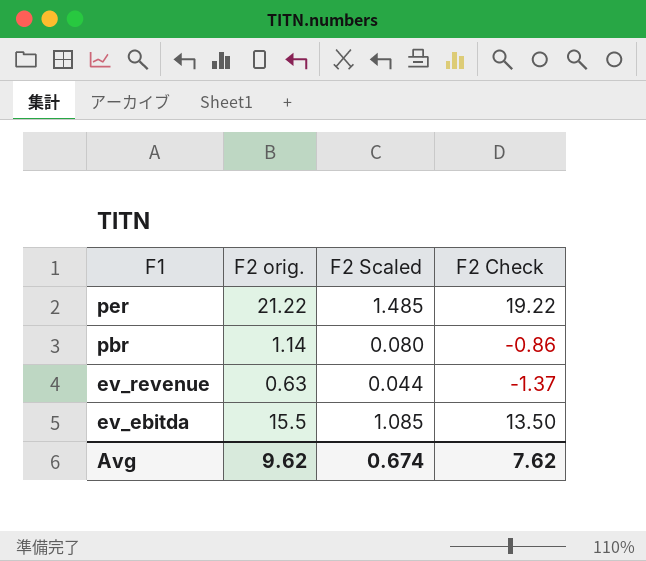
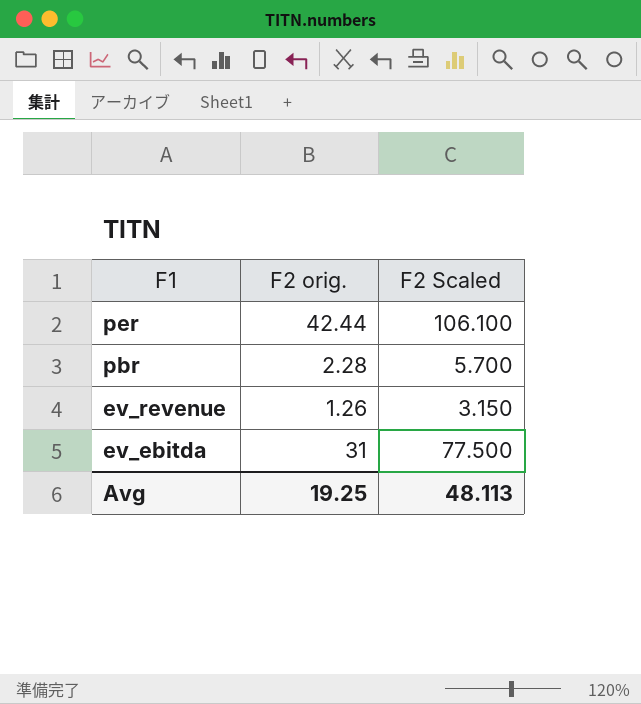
column F2 Check | formula: [F2 orig.] - 2 -> none
column F2 Scaled | formula: [F2 orig.] * 0.07 -> [F2 orig.] * 2.5
per | F2 orig.: 21.22 -> 42.44
pbr | F2 orig.: 1.14 -> 2.28
ev_revenue | F2 orig.: 0.63 -> 1.26
ev_ebitda | F2 orig.: 15.5 -> 31
Avg | F2 orig.: 9.62 -> 19.25
Avg | F2 Scaled: 0.674 -> 48.113

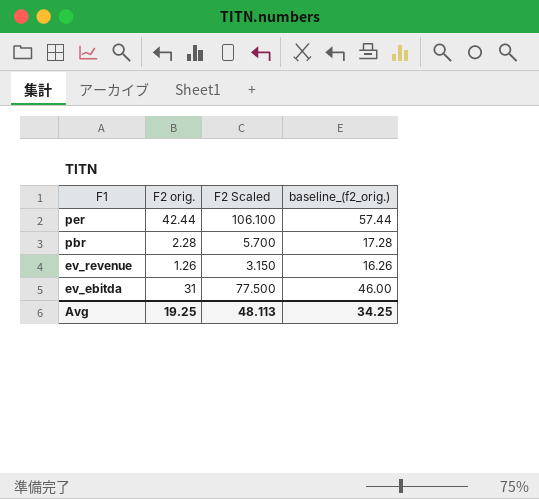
column baseline_(f2_orig.) | formula: none -> [F2 orig.] + 15

